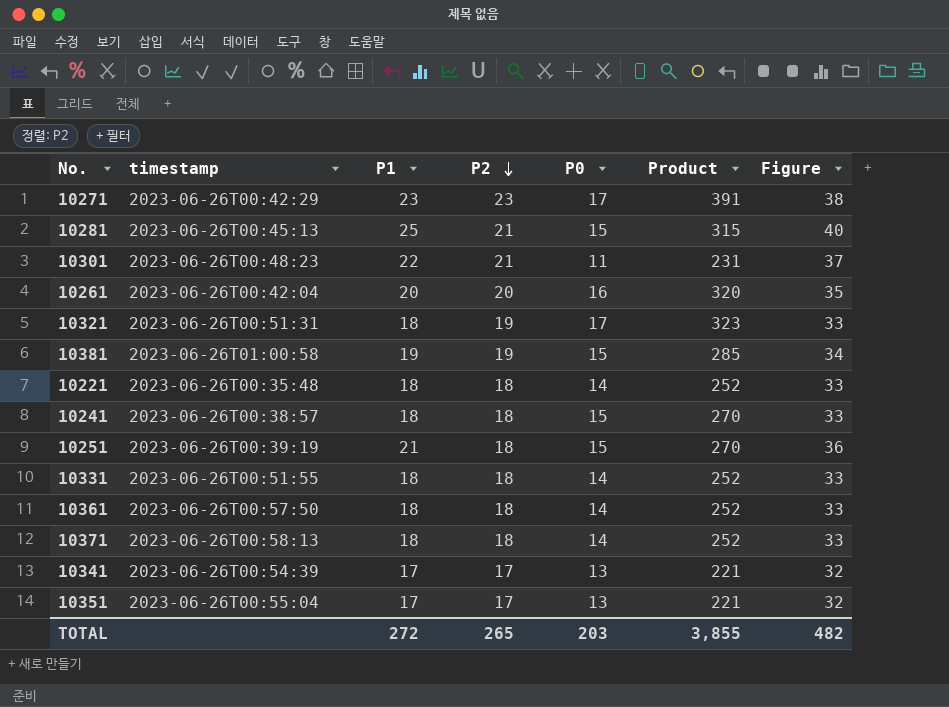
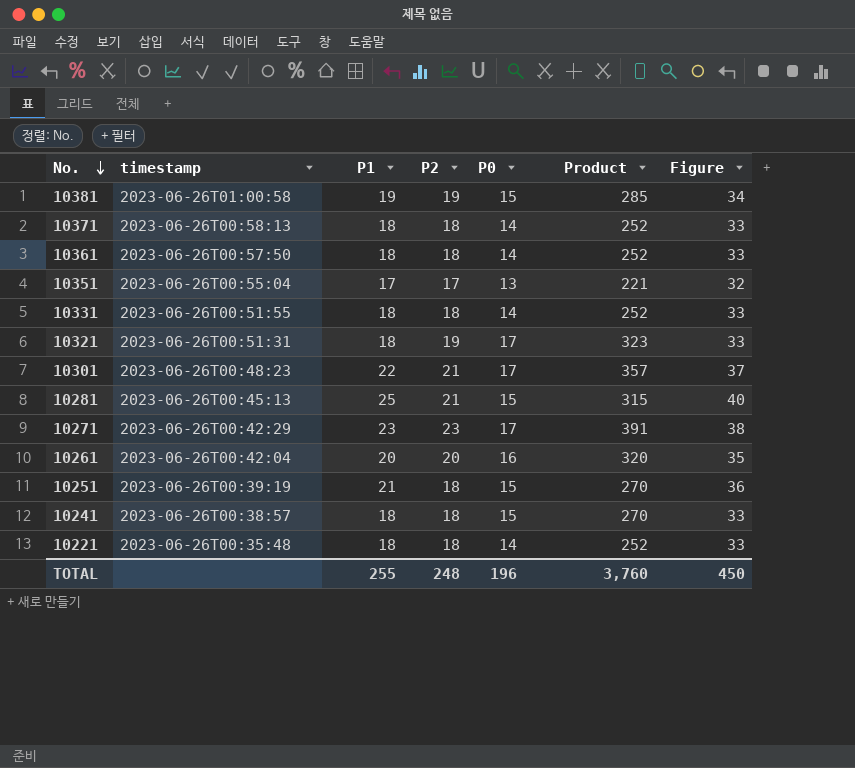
row order: P2 descending -> No. descending
row 10341: 2023-06-26T00:54:39 | 17 | 17 | 13 | 221 | 32 -> none
10301 | P0: 11 -> 17
10301 | Product: 231 -> 357
TOTAL | P1: 272 -> 255
TOTAL | P2: 265 -> 248
TOTAL | P0: 203 -> 196
TOTAL | Product: 3,855 -> 3,760
TOTAL | Figure: 482 -> 450

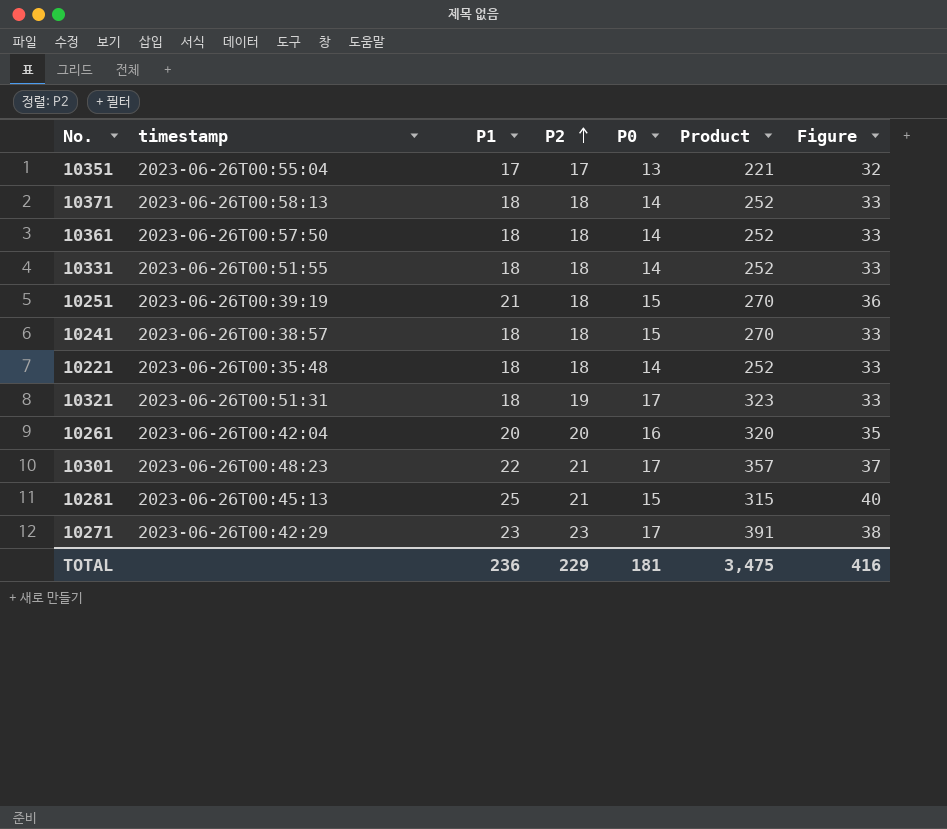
row order: No. descending -> P2 ascending
row 10381: 2023-06-26T01:00:58 | 19 | 19 | 15 | 285 | 34 -> none
TOTAL | P1: 255 -> 236
TOTAL | P2: 248 -> 229
TOTAL | P0: 196 -> 181
TOTAL | Product: 3,760 -> 3,475
TOTAL | Figure: 450 -> 416

